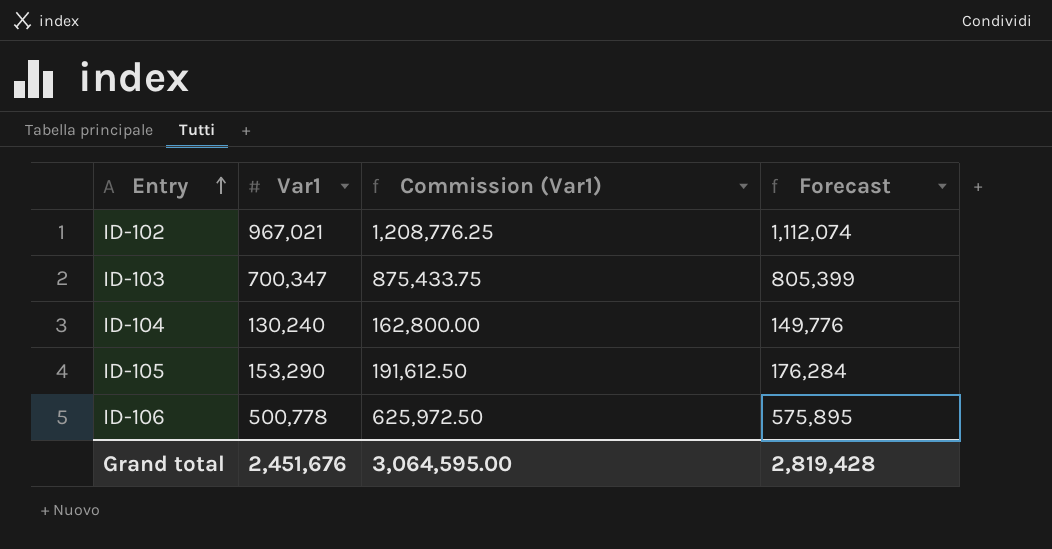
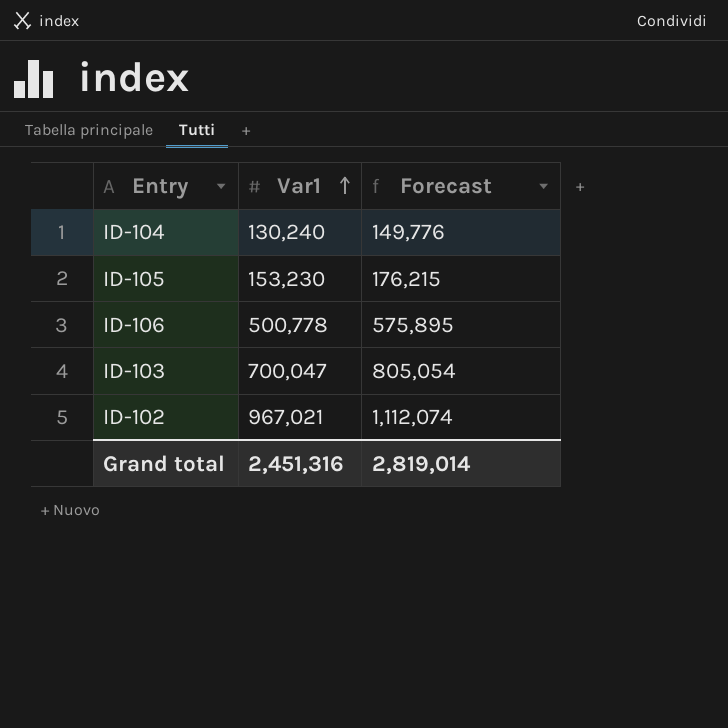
row order: Entry ascending -> Var1 ascending
column Commission (Var1) | formula: [Var1] * 1.25 -> none
ID-105 | Var1: 153,290 -> 153,230
ID-105 | Forecast: 176,284 -> 176,215
ID-103 | Var1: 700,347 -> 700,047
ID-103 | Forecast: 805,399 -> 805,054
Grand total | Var1: 2,451,676 -> 2,451,316
Grand total | Forecast: 2,819,428 -> 2,819,014

